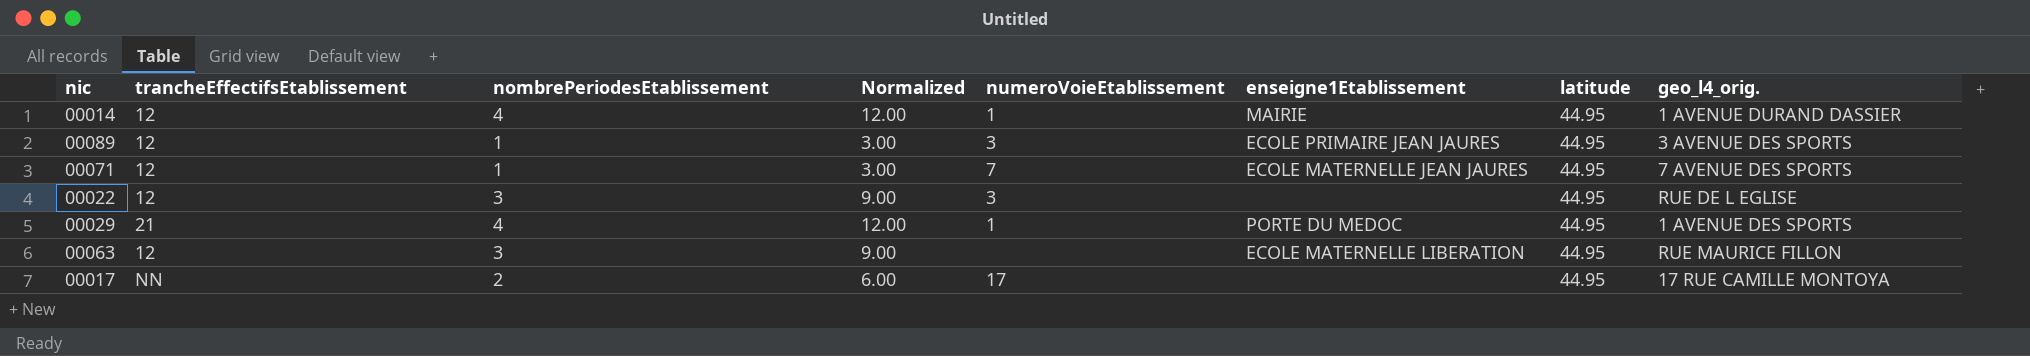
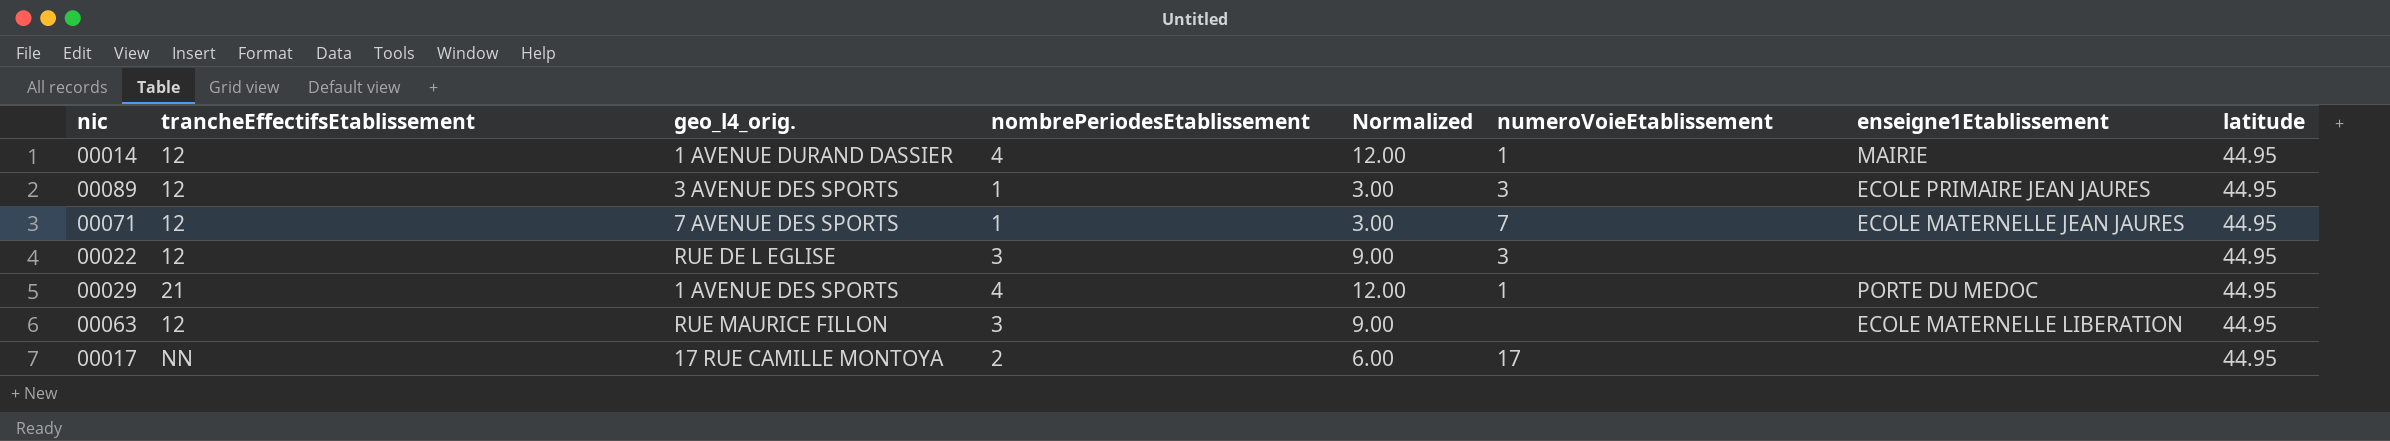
column geo_l4_orig. | position: 8 -> 3

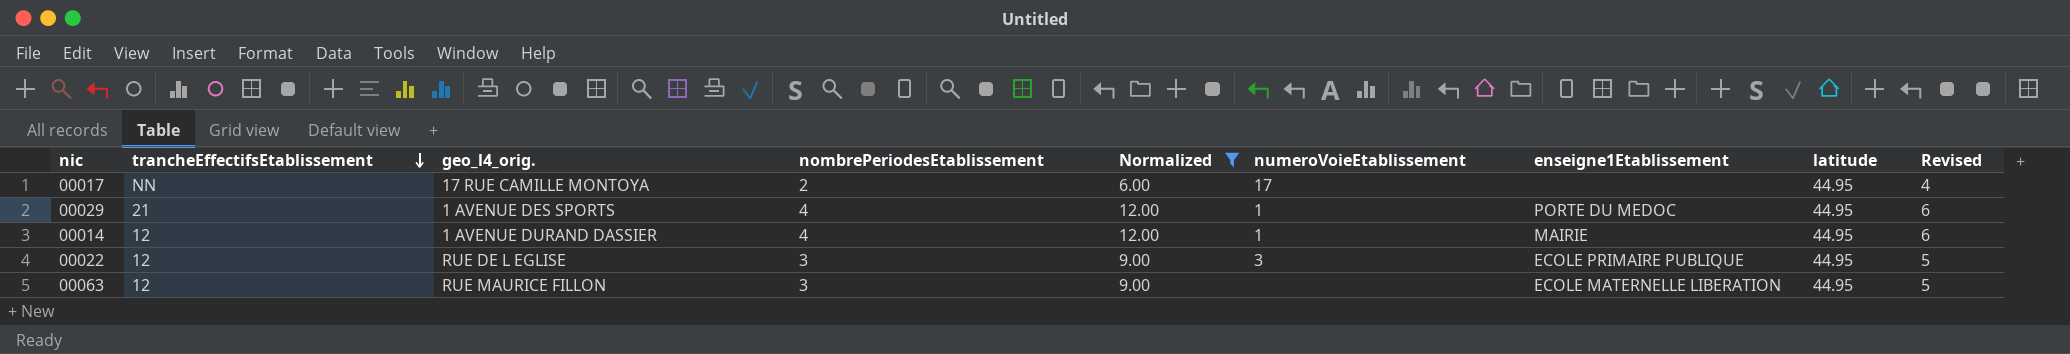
filter: none -> Normalized != 3.00
row order: none -> trancheEffectifsEtablissement descending
column Revised | formula: none -> [nombrePeriodesEtablissement] + 2
00022 | enseigne1Etablissement: none -> ECOLE PRIMAIRE PUBLIQUE

